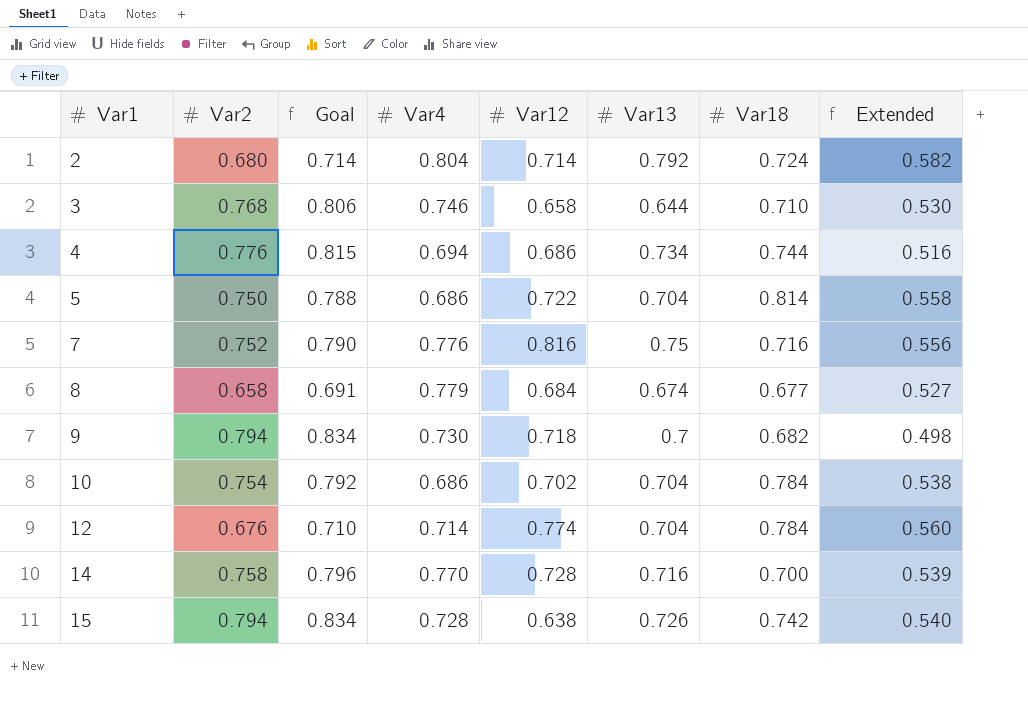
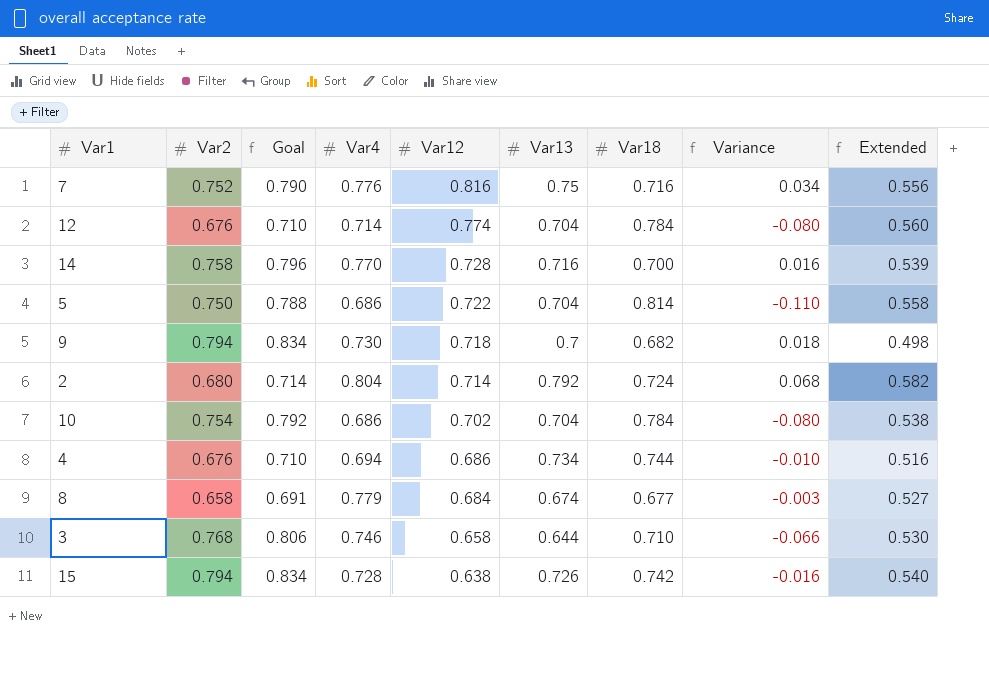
row order: Var1 ascending -> Var12 descending
column Variance | formula: none -> [Var13] - [Var18]
4 | Var2: 0.776 -> 0.676
4 | Goal: 0.815 -> 0.710

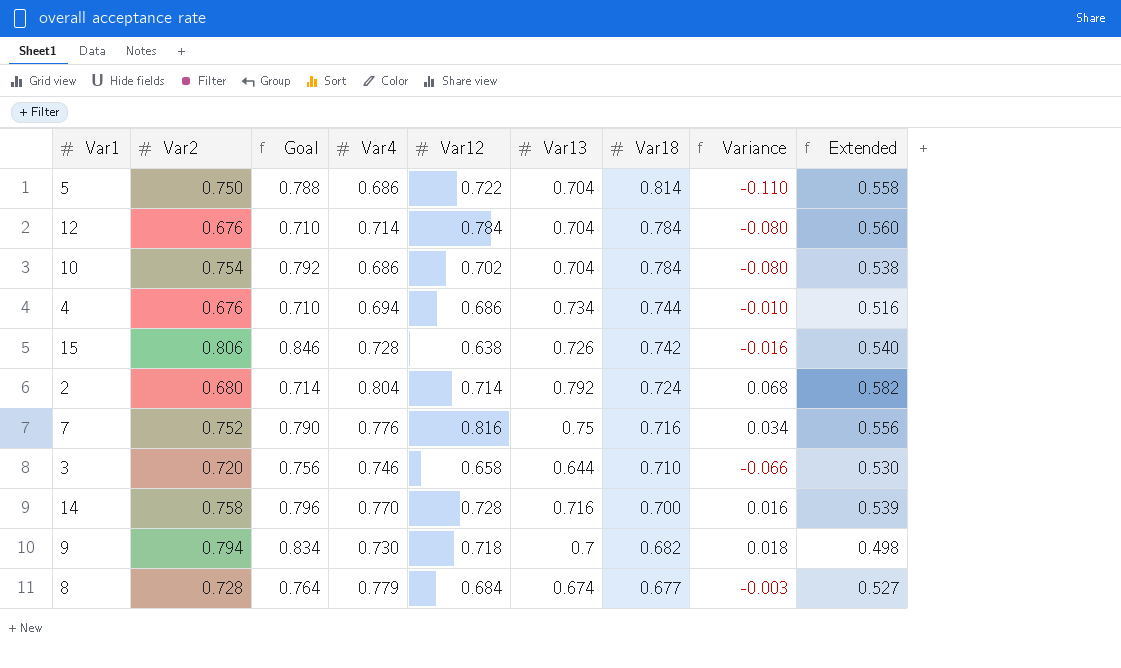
row order: Var12 descending -> Var18 descending
12 | Var12: 0.774 -> 0.784
15 | Var2: 0.794 -> 0.806
15 | Goal: 0.834 -> 0.846
3 | Var2: 0.768 -> 0.720
3 | Goal: 0.806 -> 0.756
8 | Var2: 0.658 -> 0.728
8 | Goal: 0.691 -> 0.764

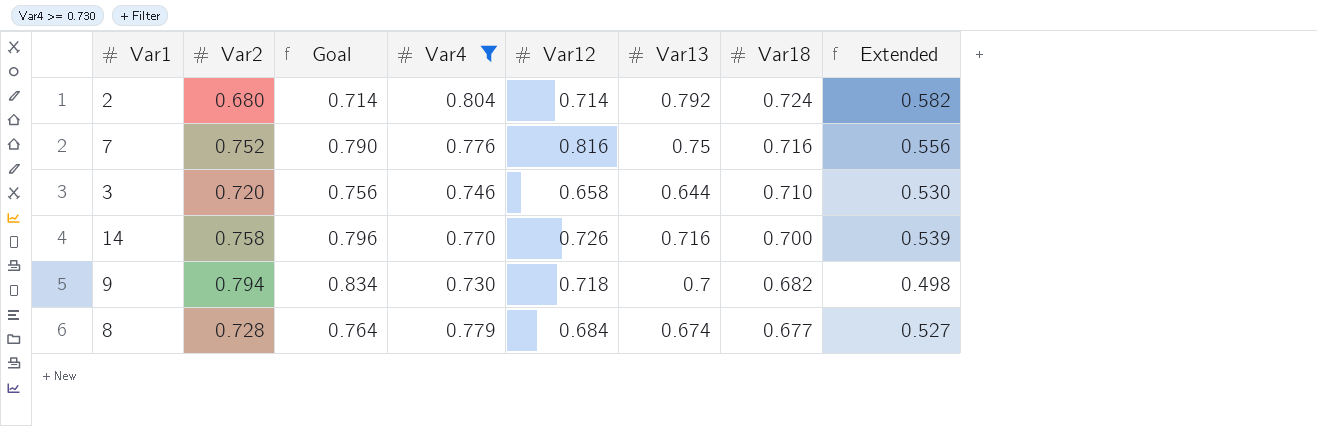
filter: none -> Var4 >= 0.730
column Variance | formula: [Var13] - [Var18] -> none
14 | Var12: 0.728 -> 0.726

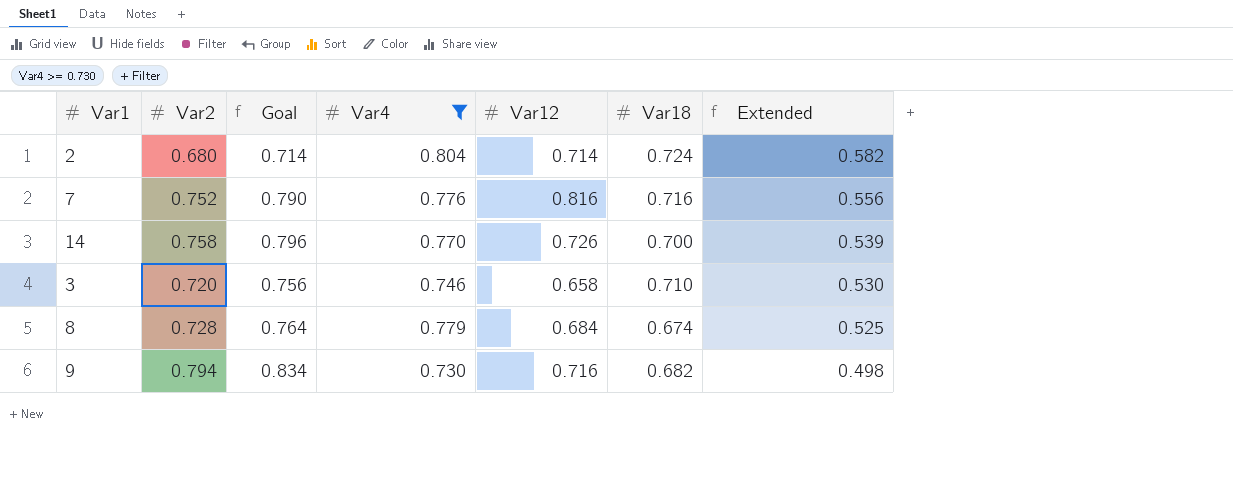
row order: Var18 descending -> Extended descending
column Var13 | position: 6 -> none
8 | Var18: 0.677 -> 0.674
8 | Extended: 0.527 -> 0.525
9 | Var12: 0.718 -> 0.716

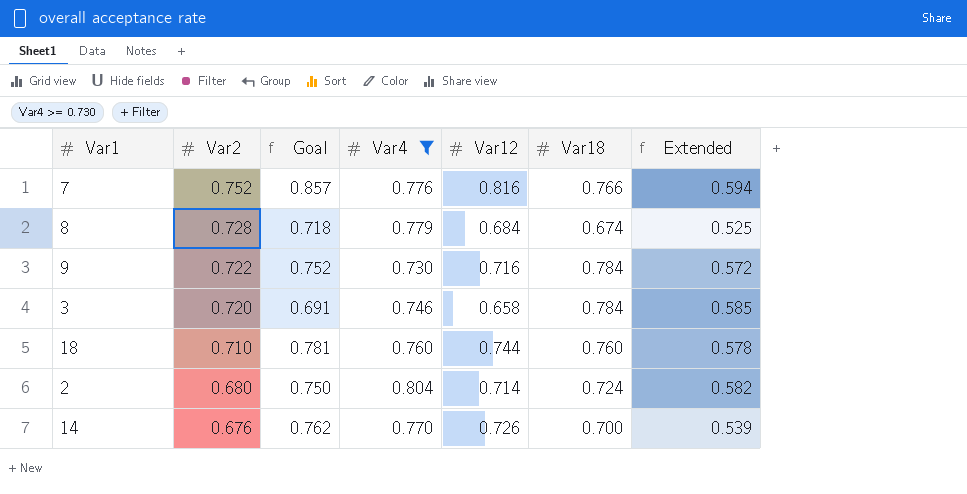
row order: Extended descending -> Var2 descending
column Goal | formula: [Var2] * 1.05 -> [Var12] * 1.05
7 | Var18: 0.716 -> 0.766
7 | Extended: 0.556 -> 0.594
9 | Var2: 0.794 -> 0.722
9 | Var18: 0.682 -> 0.784
9 | Extended: 0.498 -> 0.572
3 | Var18: 0.710 -> 0.784
3 | Extended: 0.530 -> 0.585
row 18: none -> 0.710 | 0.781 | 0.760 | 0.744 | 0.760 | 0.578
14 | Var2: 0.758 -> 0.676

